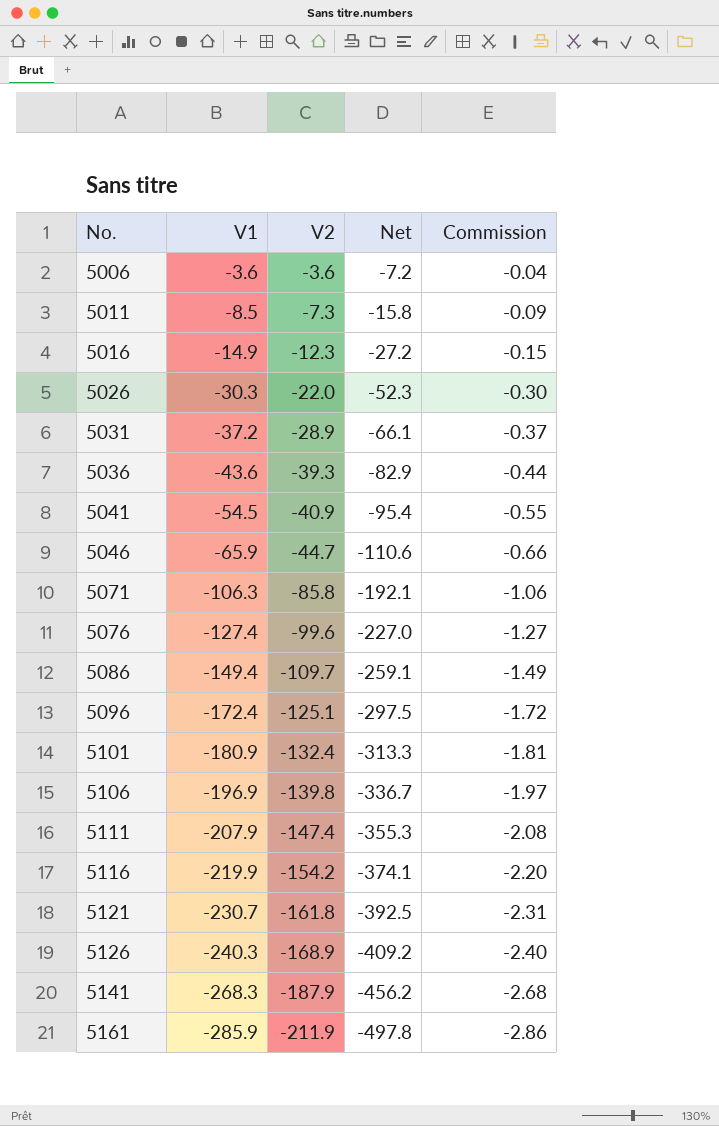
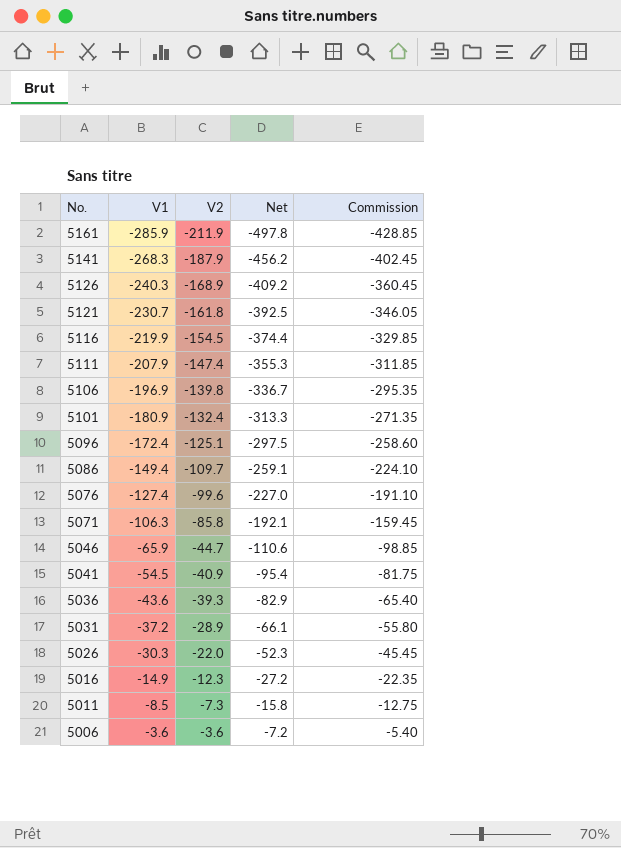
row order: No. ascending -> No. descending
column Commission | formula: [V1] * 0.01 -> [V1] * 1.5
5116 | V2: -154.2 -> -154.5
5116 | Net: -374.1 -> -374.4

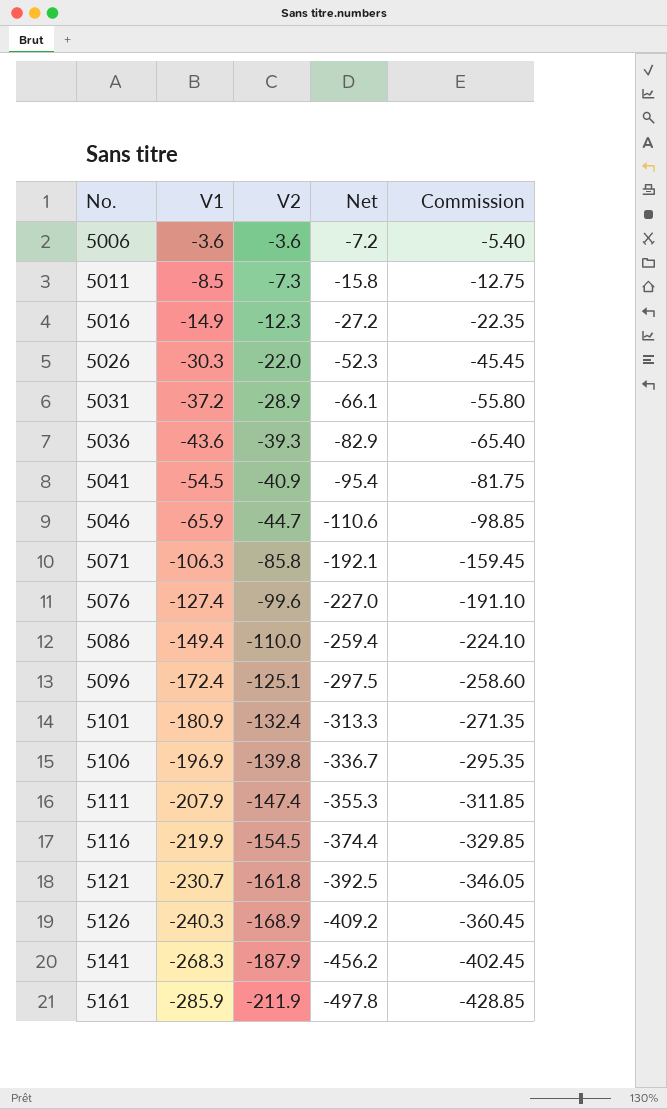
row order: No. descending -> No. ascending
5086 | V2: -109.7 -> -110.0
5086 | Net: -259.1 -> -259.4

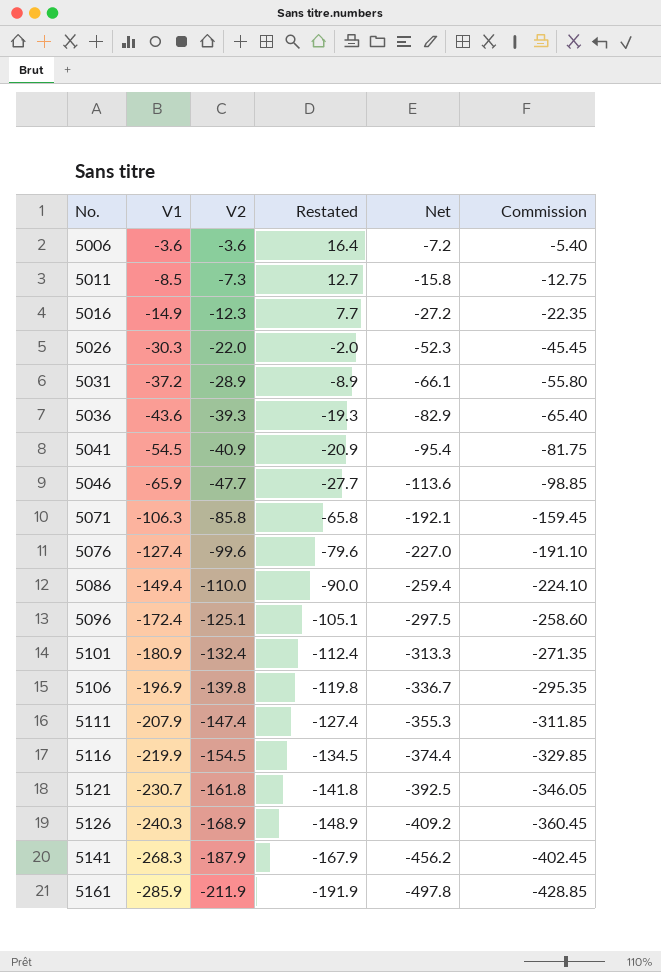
column Restated | formula: none -> [V2] + 20
5046 | V2: -44.7 -> -47.7
5046 | Net: -110.6 -> -113.6

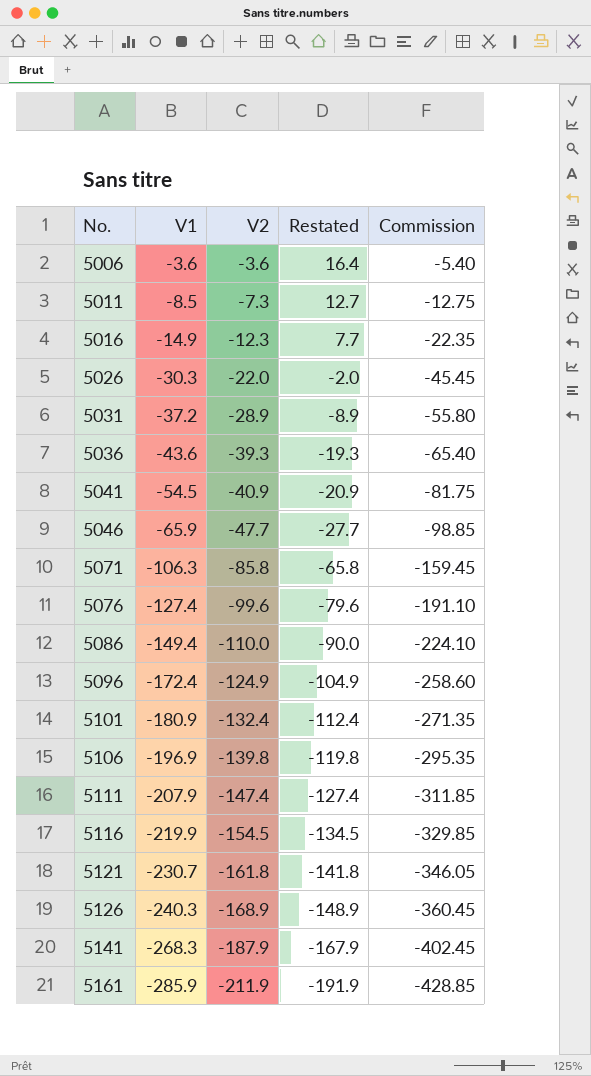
column Net | formula: [V1] + [V2] -> none
5096 | V2: -125.1 -> -124.9
5096 | Restated: -105.1 -> -104.9

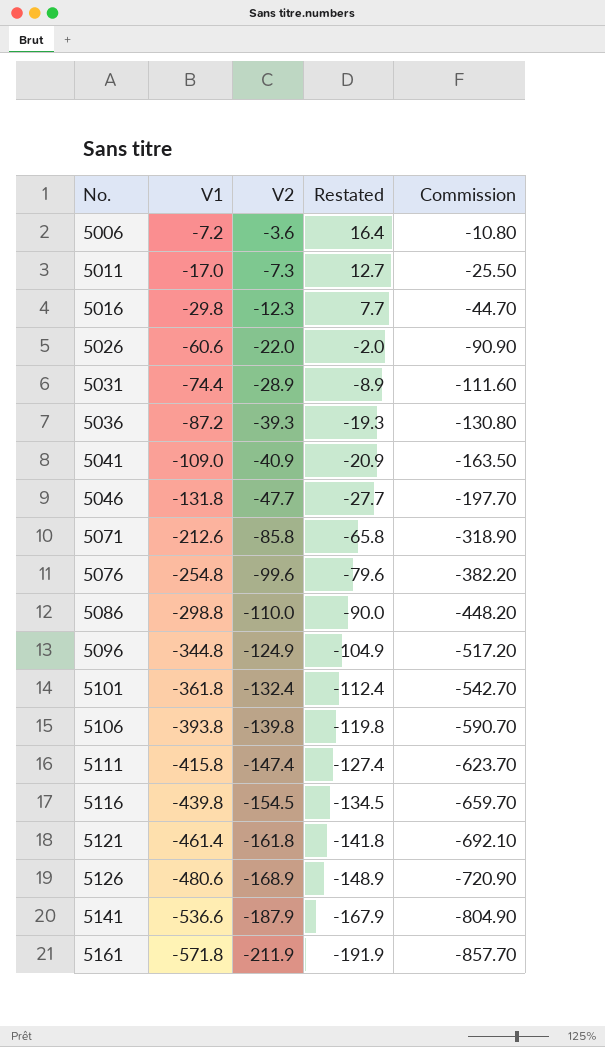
5006 | V1: -3.6 -> -7.2
5006 | Commission: -5.40 -> -10.80
5011 | V1: -8.5 -> -17.0
5011 | Commission: -12.75 -> -25.50
5016 | V1: -14.9 -> -29.8
5016 | Commission: -22.35 -> -44.70
5026 | V1: -30.3 -> -60.6
5026 | Commission: -45.45 -> -90.90
5031 | V1: -37.2 -> -74.4
5031 | Commission: -55.80 -> -111.60
5036 | V1: -43.6 -> -87.2
5036 | Commission: -65.40 -> -130.80
5041 | V1: -54.5 -> -109.0
5041 | Commission: -81.75 -> -163.50
5046 | V1: -65.9 -> -131.8
5046 | Commission: -98.85 -> -197.70
5071 | V1: -106.3 -> -212.6
5071 | Commission: -159.45 -> -318.90
5076 | V1: -127.4 -> -254.8
5076 | Commission: -191.10 -> -382.20
5086 | V1: -149.4 -> -298.8
5086 | Commission: -224.10 -> -448.20
5096 | V1: -172.4 -> -344.8
5096 | Commission: -258.60 -> -517.20
5101 | V1: -180.9 -> -361.8
5101 | Commission: -271.35 -> -542.70
5106 | V1: -196.9 -> -393.8
5106 | Commission: -295.35 -> -590.70
5111 | V1: -207.9 -> -415.8
5111 | Commission: -311.85 -> -623.70
5116 | V1: -219.9 -> -439.8
5116 | Commission: -329.85 -> -659.70
5121 | V1: -230.7 -> -461.4
5121 | Commission: -346.05 -> -692.10
5126 | V1: -240.3 -> -480.6
5126 | Commission: -360.45 -> -720.90
5141 | V1: -268.3 -> -536.6
5141 | Commission: -402.45 -> -804.90
5161 | V1: -285.9 -> -571.8
5161 | Commission: -428.85 -> -857.70

